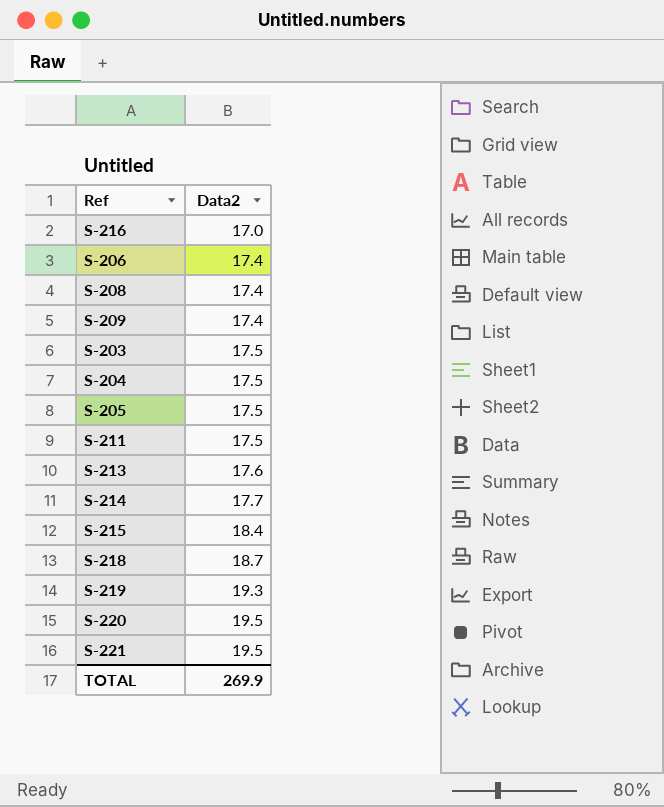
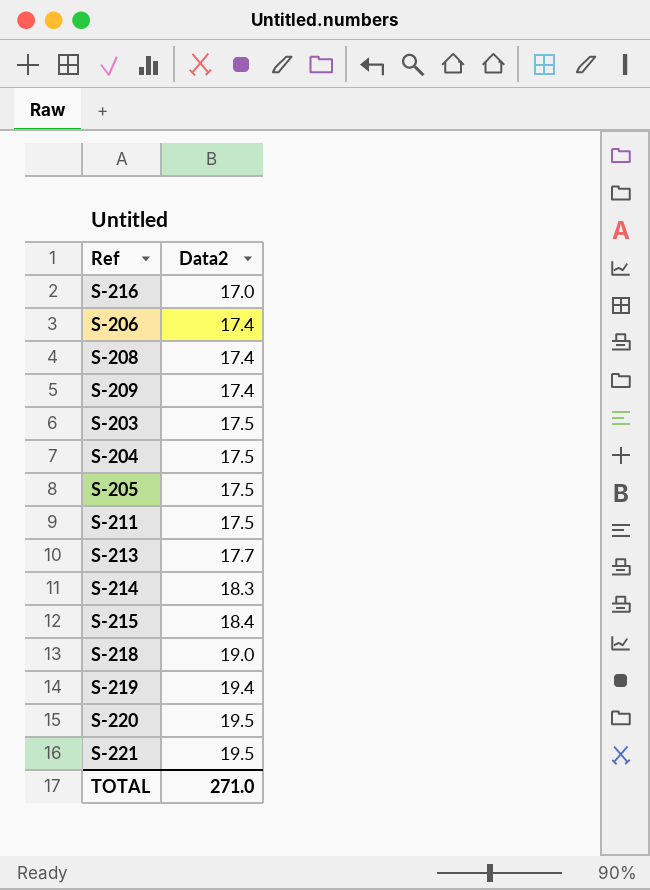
S-213 | Data2: 17.6 -> 17.7
S-214 | Data2: 17.7 -> 18.3
S-218 | Data2: 18.7 -> 19.0
S-219 | Data2: 19.3 -> 19.4
TOTAL | Data2: 269.9 -> 271.0

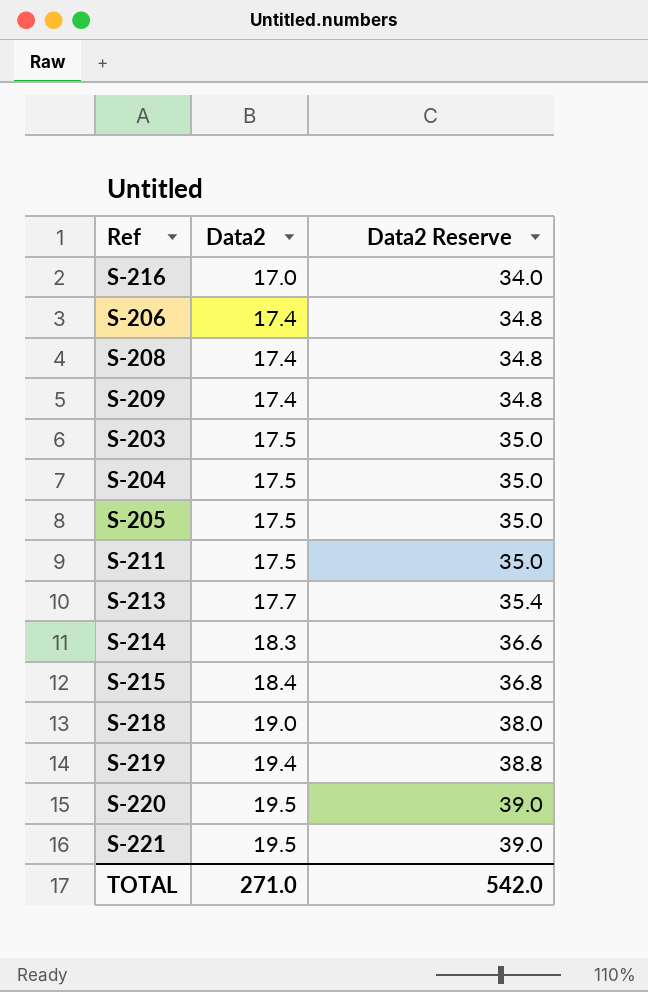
column Data2 Reserve | formula: none -> [Data2] * 2

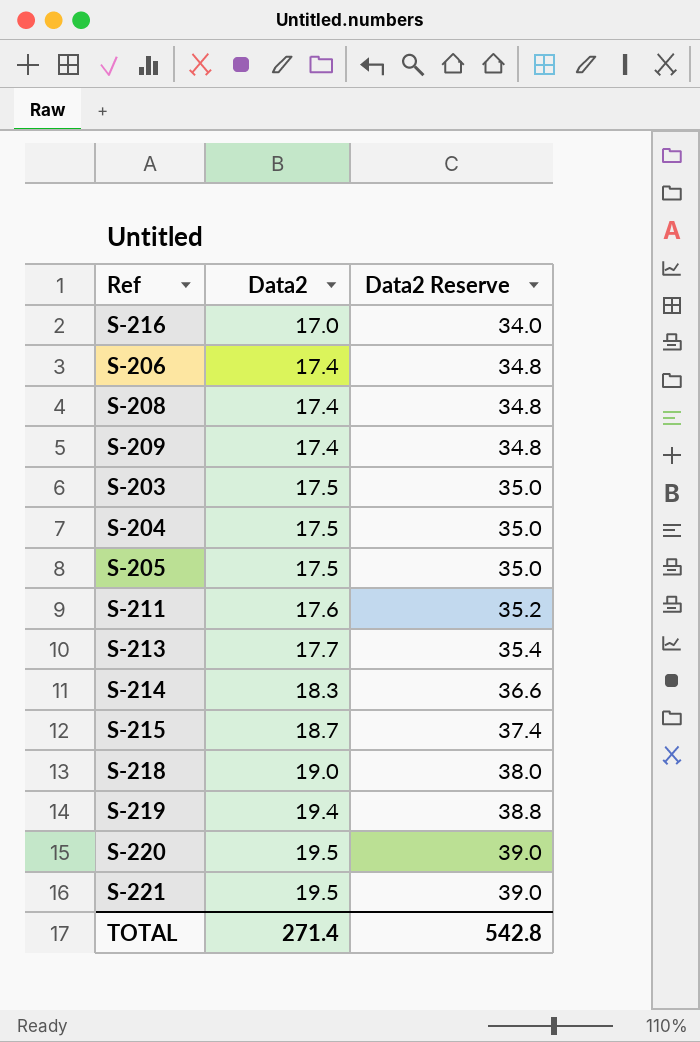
S-211 | Data2: 17.5 -> 17.6
S-211 | Data2 Reserve: 35.0 -> 35.2
S-215 | Data2: 18.4 -> 18.7
S-215 | Data2 Reserve: 36.8 -> 37.4
TOTAL | Data2: 271.0 -> 271.4
TOTAL | Data2 Reserve: 542.0 -> 542.8

